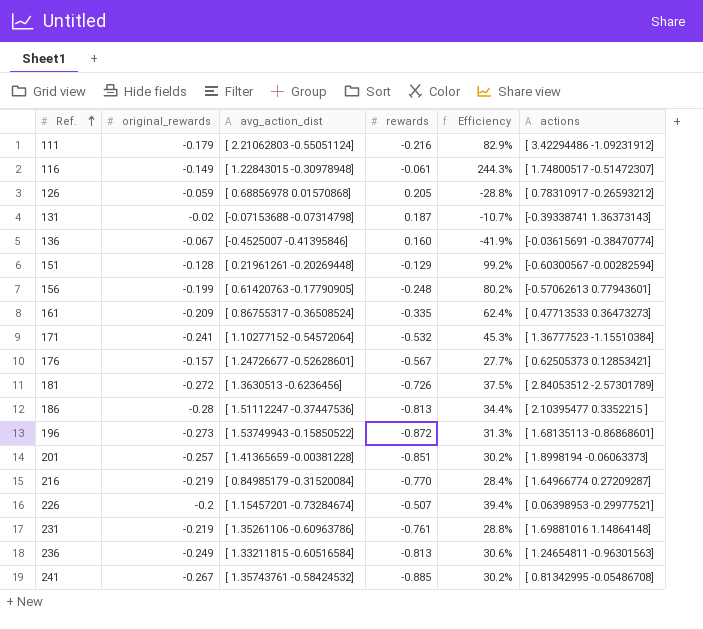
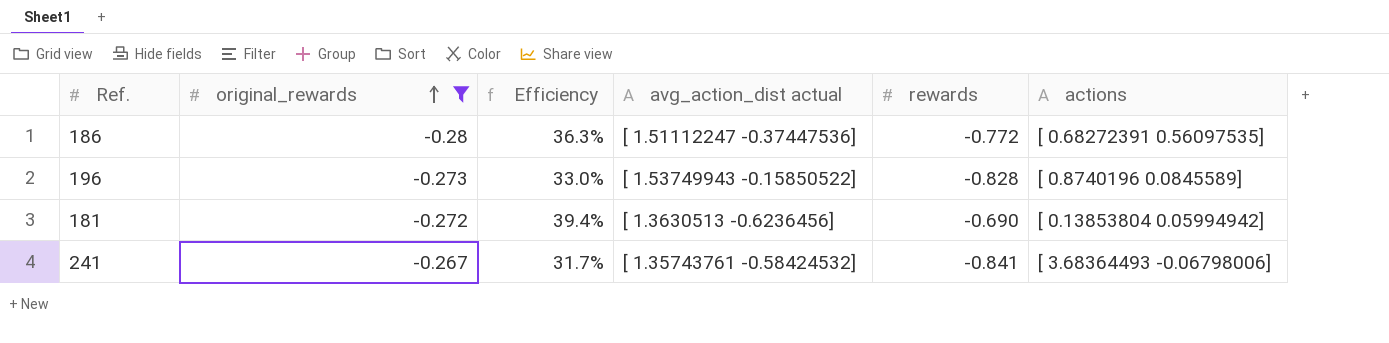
filter: none -> original_rewards <= -0.267
row order: Ref. ascending -> original_rewards ascending
column Efficiency | position: 5 -> 3
column name: avg_action_dist -> avg_action_dist actual
186 | Efficiency: 34.4% -> 36.3%
186 | rewards: -0.813 -> -0.772
186 | actions: [ 2.10395477 0.3352215 ] -> [ 0.68272391 0.56097535]
196 | Efficiency: 31.3% -> 33.0%
196 | rewards: -0.872 -> -0.828
196 | actions: [ 1.68135113 -0.86868601] -> [ 0.8740196 0.0845589]
181 | Efficiency: 37.5% -> 39.4%
181 | rewards: -0.726 -> -0.690
181 | actions: [ 2.84053512 -2.57301789] -> [ 0.13853804 0.05994942]
241 | Efficiency: 30.2% -> 31.7%
241 | rewards: -0.885 -> -0.841
241 | actions: [ 0.81342995 -0.05486708] -> [ 3.68364493 -0.06798006]

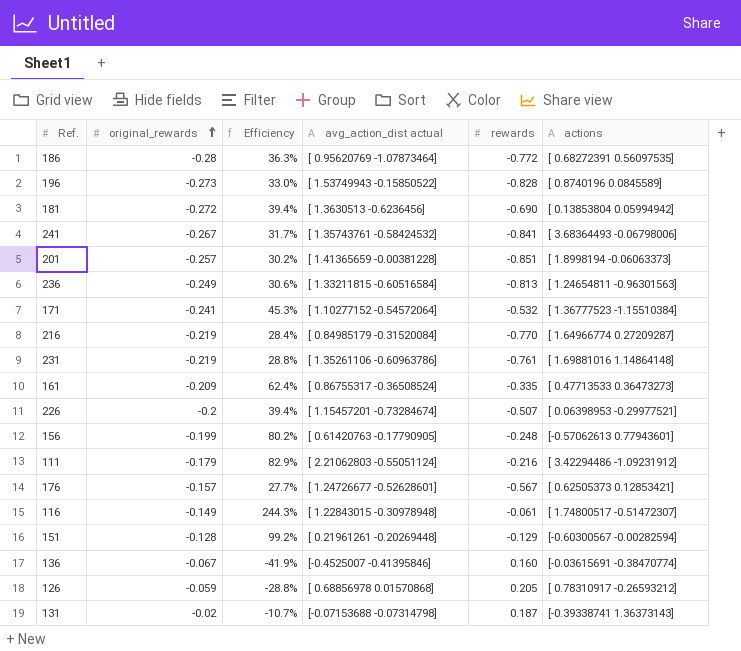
filter: original_rewards <= -0.267 -> none
186 | avg_action_dist actual: [ 1.51112247 -0.37447536] -> [ 0.95620769 -1.07873464]

